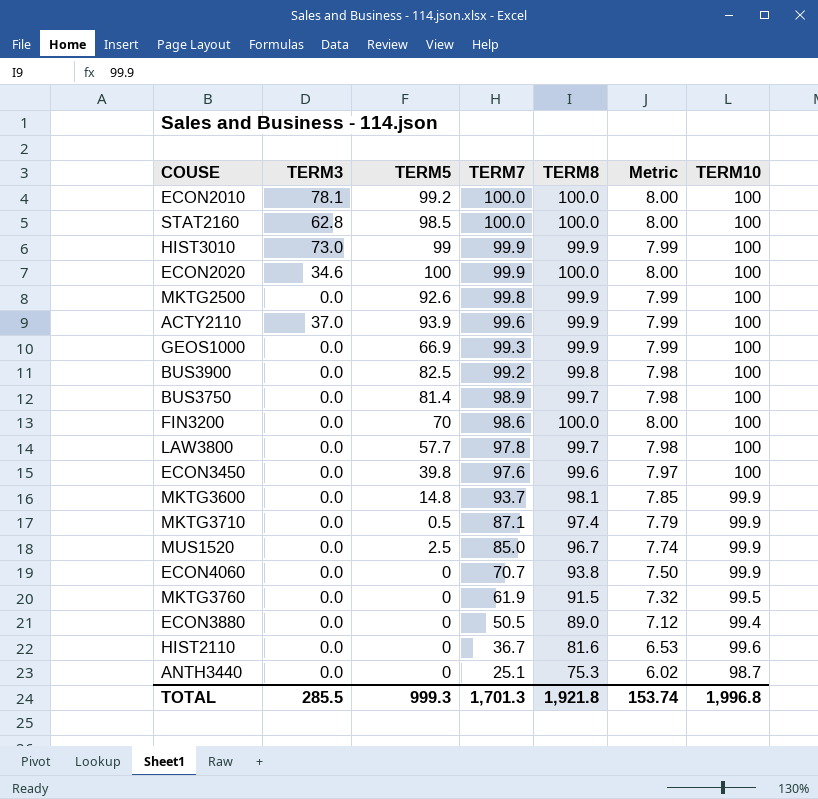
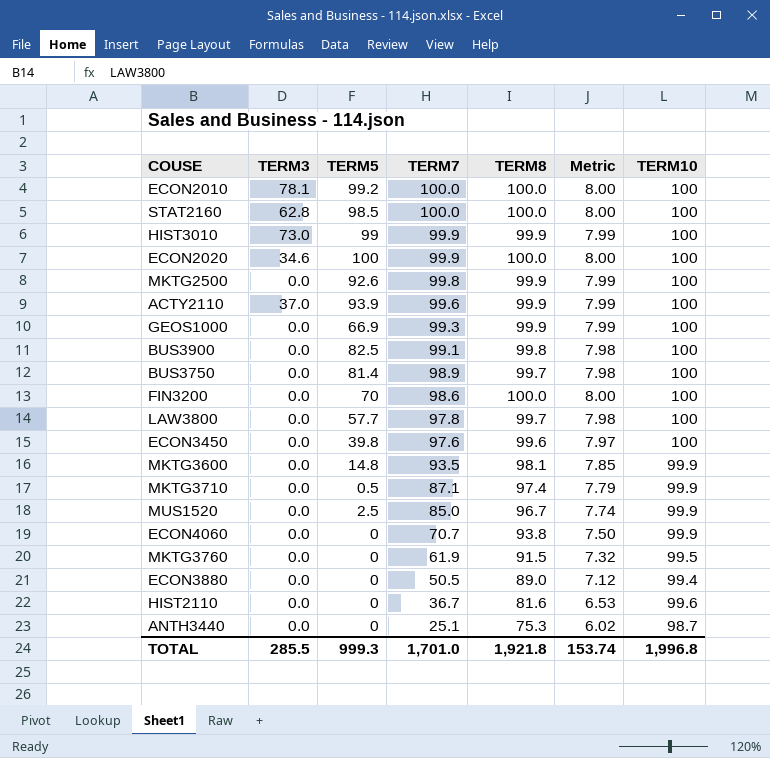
BUS3900 | TERM7: 99.2 -> 99.1
MKTG3600 | TERM7: 93.7 -> 93.5
TOTAL | TERM7: 1,701.3 -> 1,701.0

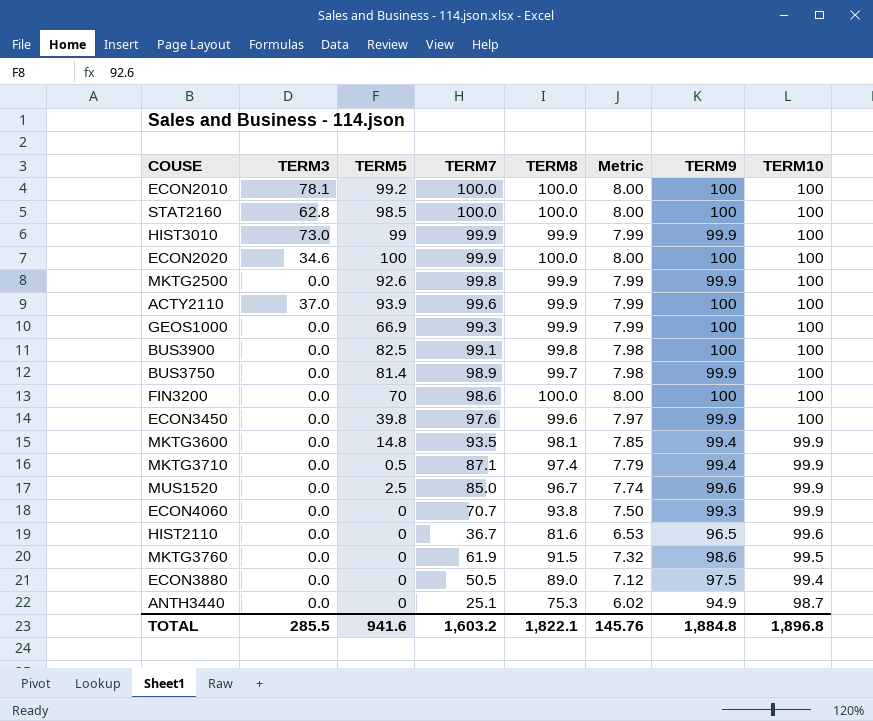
row order: TERM7 descending -> TERM10 descending
column TERM9 | position: none -> 7
row LAW3800: 0.0 | 57.7 | 97.8 | 99.7 | 7.98 | 100 -> none
TOTAL | TERM5: 999.3 -> 941.6
TOTAL | TERM7: 1,701.0 -> 1,603.2
TOTAL | TERM8: 1,921.8 -> 1,822.1
TOTAL | Metric: 153.74 -> 145.76
TOTAL | TERM10: 1,996.8 -> 1,896.8

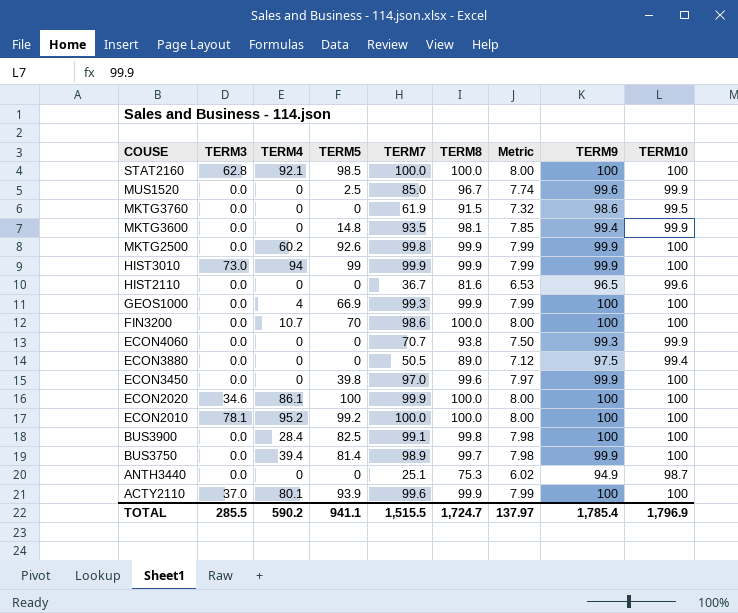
row order: TERM10 descending -> COUSE descending
column TERM4 | position: none -> 3
row MKTG3710: 0.0 | 0.5 | 87.1 | 97.4 | 7.79 | 99.4 | 99.9 -> none
ECON3450 | TERM7: 97.6 -> 97.0
TOTAL | TERM5: 941.6 -> 941.1
TOTAL | TERM7: 1,603.2 -> 1,515.5
TOTAL | TERM8: 1,822.1 -> 1,724.7
TOTAL | Metric: 145.76 -> 137.97
TOTAL | TERM9: 1,884.8 -> 1,785.4
TOTAL | TERM10: 1,896.8 -> 1,796.9

